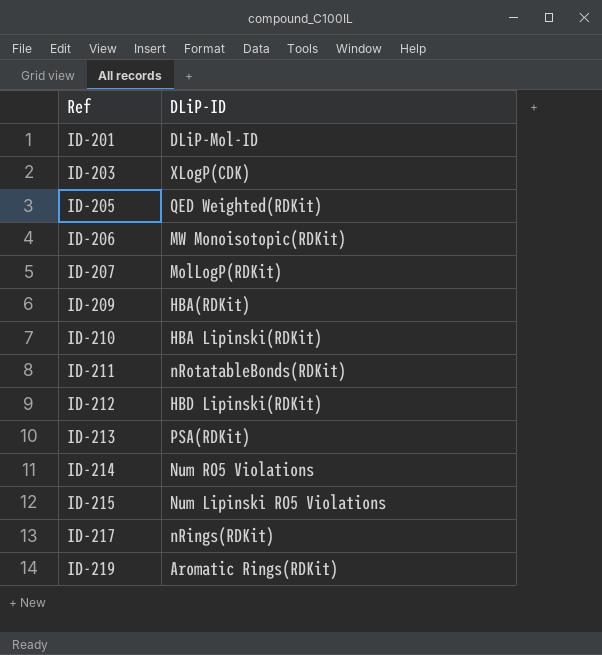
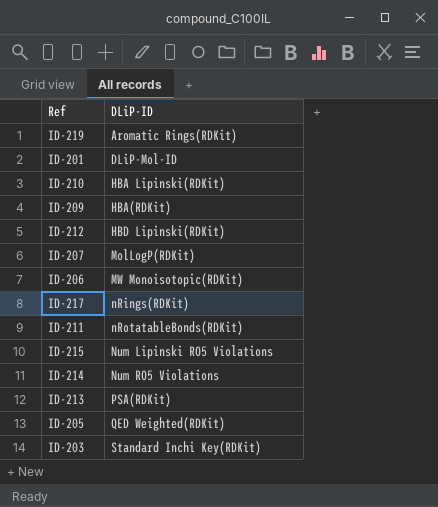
row order: Ref ascending -> DLiP-ID ascending
ID-203 | DLiP-ID: XLogP(CDK) -> Standard Inchi Key(RDKit)

